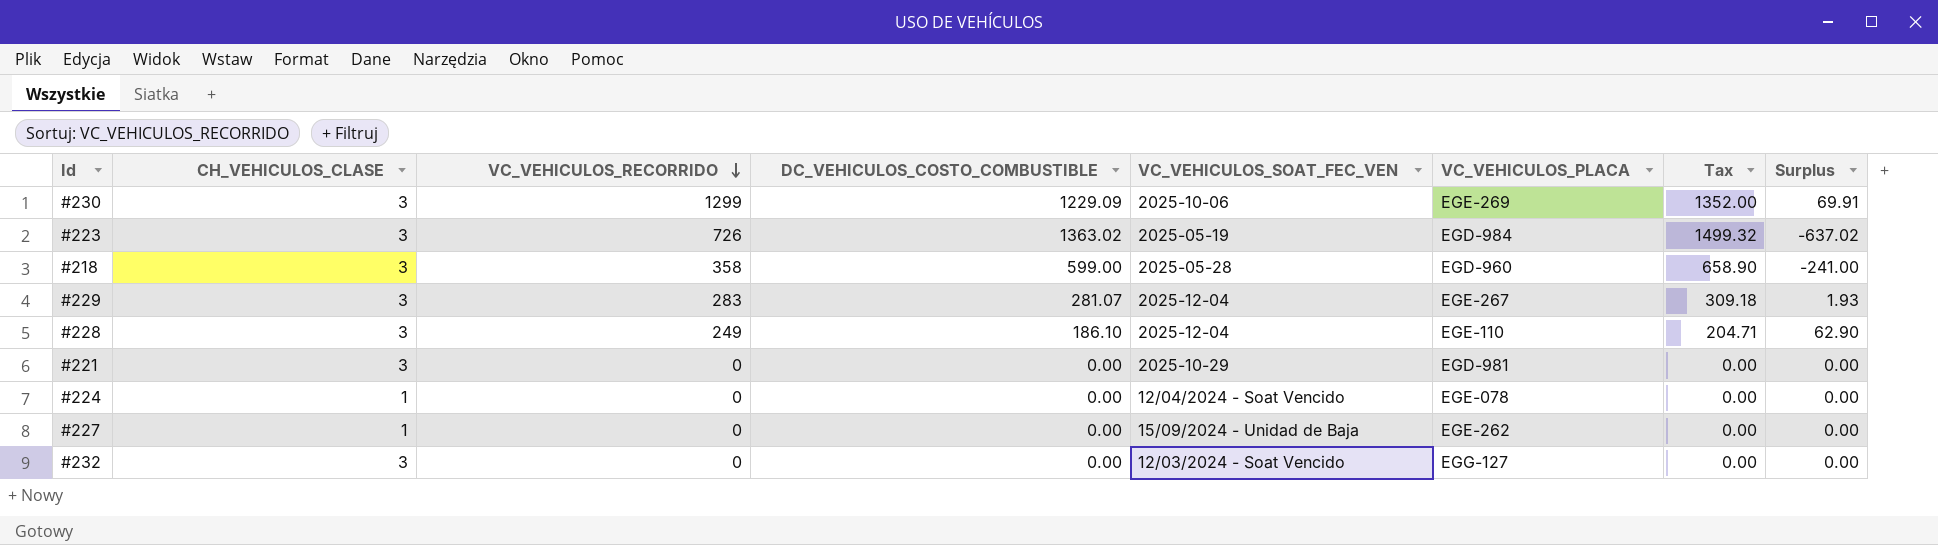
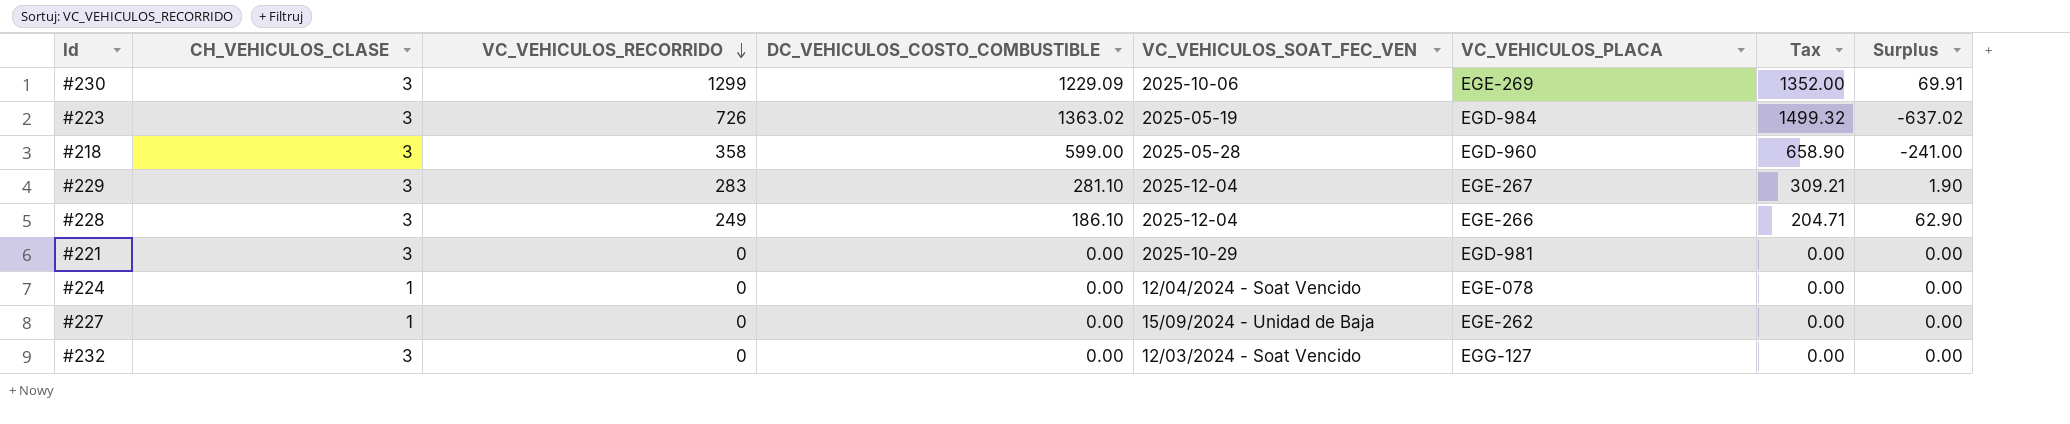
#229 | DC_VEHICULOS_COSTO_COMBUSTIBLE: 281.07 -> 281.10
#229 | Tax: 309.18 -> 309.21
#229 | Surplus: 1.93 -> 1.90
#228 | VC_VEHICULOS_PLACA: EGE-110 -> EGE-266

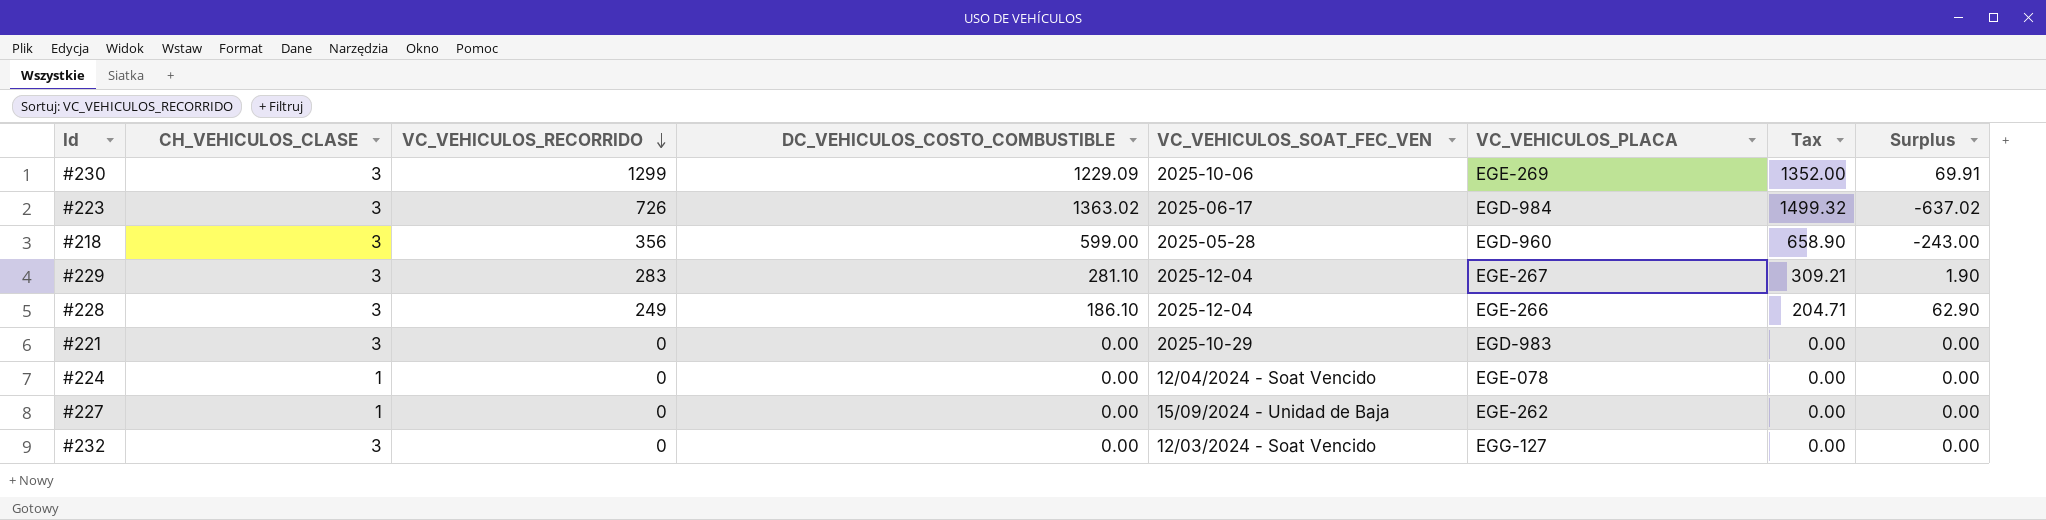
#223 | VC_VEHICULOS_SOAT_FEC_VEN: 2025-05-19 -> 2025-06-17
#218 | VC_VEHICULOS_RECORRIDO: 358 -> 356
#218 | Surplus: -241.00 -> -243.00
#221 | VC_VEHICULOS_PLACA: EGD-981 -> EGD-983

